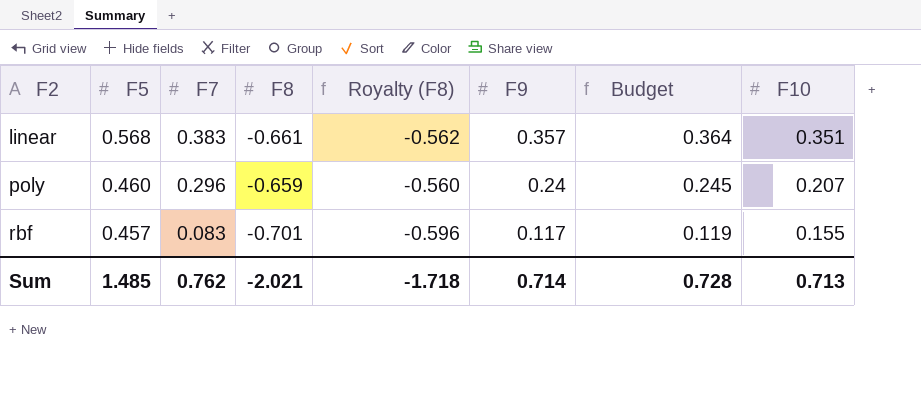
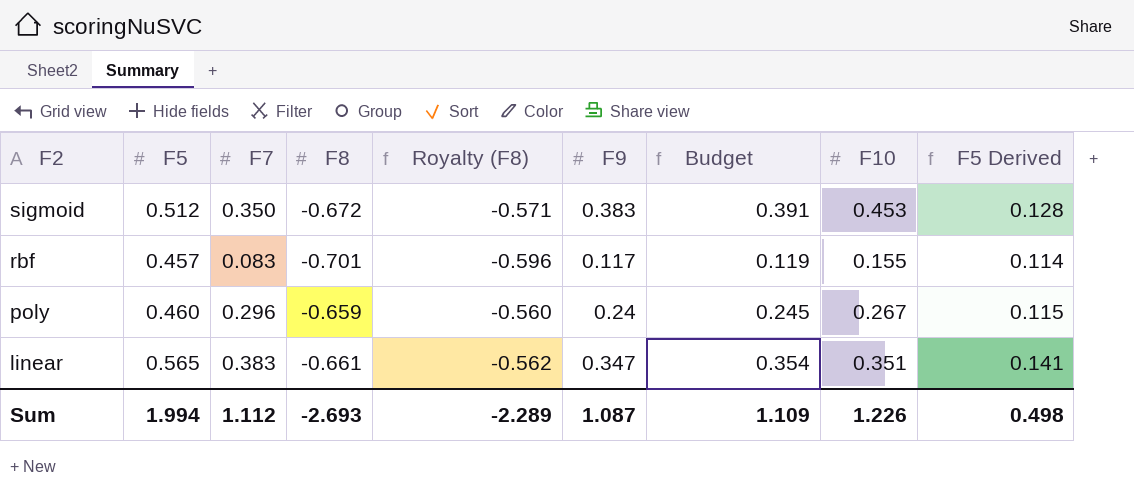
row order: F2 ascending -> F2 descending
column F5 Derived | formula: none -> [F5] * 0.25
row sigmoid: none -> 0.512 | 0.350 | -0.672 | -0.571 | 0.383 | 0.391 | 0.453 | 0.128
poly | F10: 0.207 -> 0.267
linear | F5: 0.568 -> 0.565
linear | F9: 0.357 -> 0.347
linear | Budget: 0.364 -> 0.354
Sum | F5: 1.485 -> 1.994
Sum | F7: 0.762 -> 1.112
Sum | F8: -2.021 -> -2.693
Sum | Royalty (F8): -1.718 -> -2.289
Sum | F9: 0.714 -> 1.087
Sum | Budget: 0.728 -> 1.109
Sum | F10: 0.713 -> 1.226

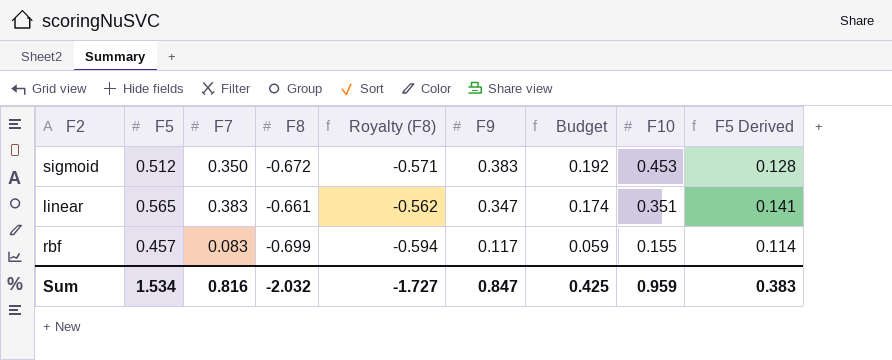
row order: F2 descending -> F9 descending
column Budget | formula: [F9] * 1.02 -> [F9] * 0.5
row poly: 0.460 | 0.296 | -0.659 | -0.560 | 0.24 | 0.245 | 0.267 | 0.115 -> none
rbf | F8: -0.701 -> -0.699
rbf | Royalty (F8): -0.596 -> -0.594
Sum | F5: 1.994 -> 1.534
Sum | F7: 1.112 -> 0.816
Sum | F8: -2.693 -> -2.032
Sum | Royalty (F8): -2.289 -> -1.727
Sum | F9: 1.087 -> 0.847
Sum | Budget: 1.109 -> 0.425
Sum | F10: 1.226 -> 0.959
Sum | F5 Derived: 0.498 -> 0.383

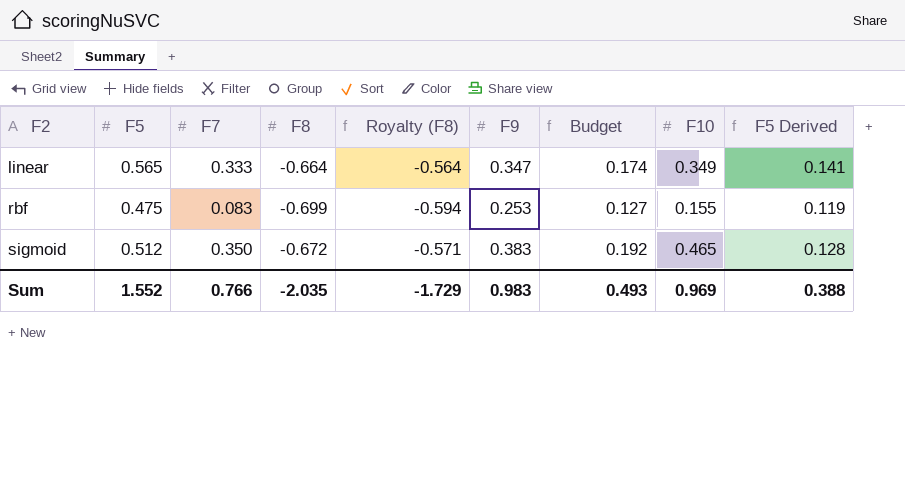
row order: F9 descending -> F2 ascending
linear | F7: 0.383 -> 0.333
linear | F8: -0.661 -> -0.664
linear | Royalty (F8): -0.562 -> -0.564
linear | F10: 0.351 -> 0.349
rbf | F5: 0.457 -> 0.475
rbf | F9: 0.117 -> 0.253
rbf | Budget: 0.059 -> 0.127
rbf | F5 Derived: 0.114 -> 0.119
sigmoid | F10: 0.453 -> 0.465
Sum | F5: 1.534 -> 1.552
Sum | F7: 0.816 -> 0.766
Sum | F8: -2.032 -> -2.035
Sum | Royalty (F8): -1.727 -> -1.729
Sum | F9: 0.847 -> 0.983
Sum | Budget: 0.425 -> 0.493
Sum | F10: 0.959 -> 0.969
Sum | F5 Derived: 0.383 -> 0.388

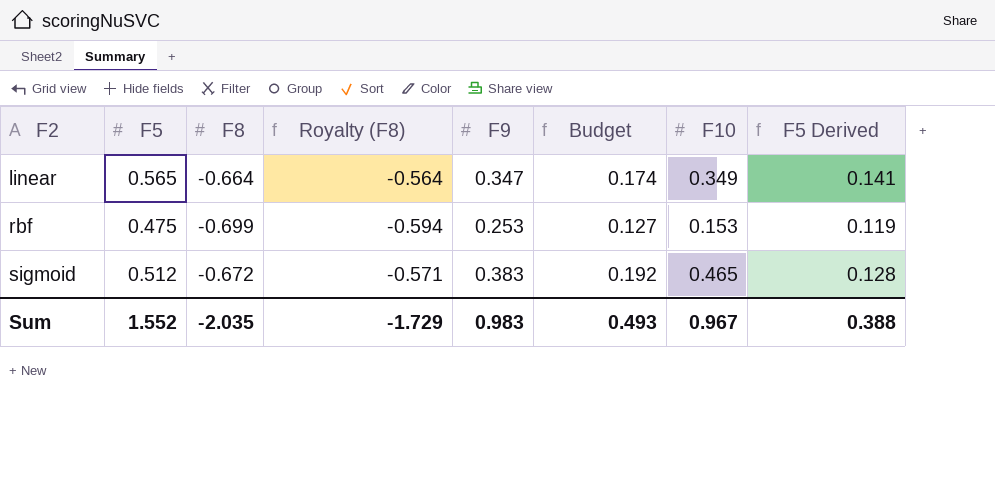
column F7 | position: 3 -> none
rbf | F10: 0.155 -> 0.153
Sum | F10: 0.969 -> 0.967

